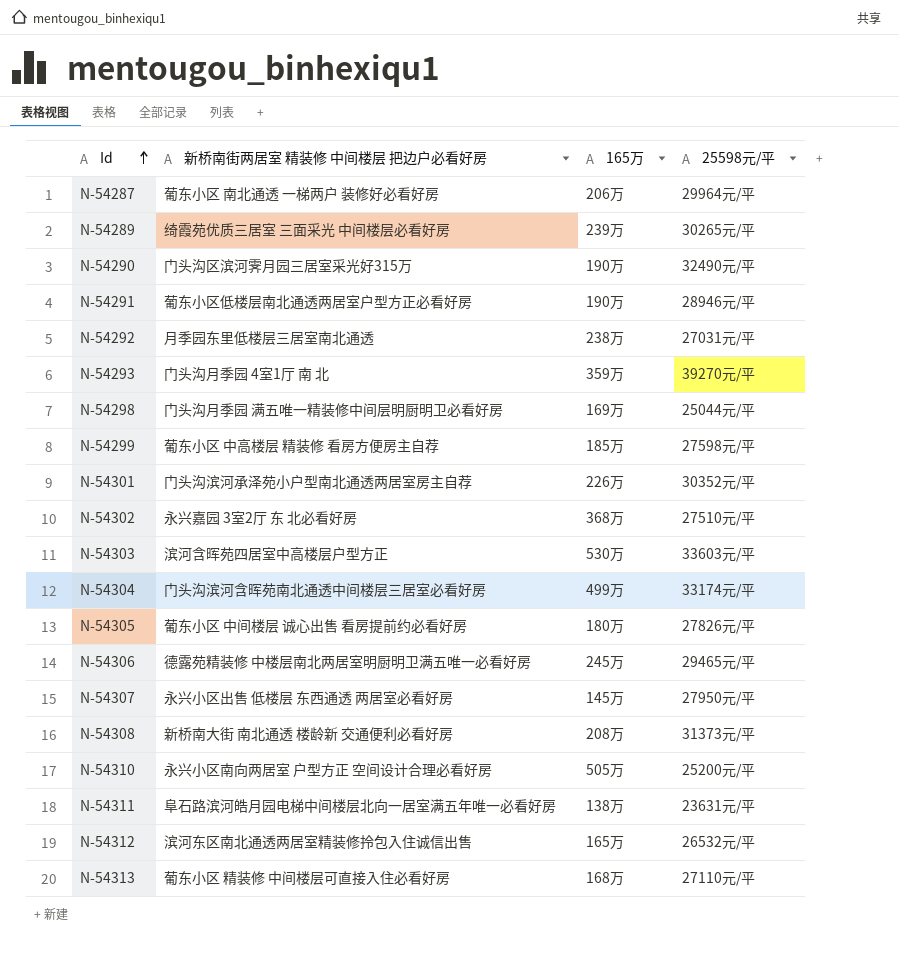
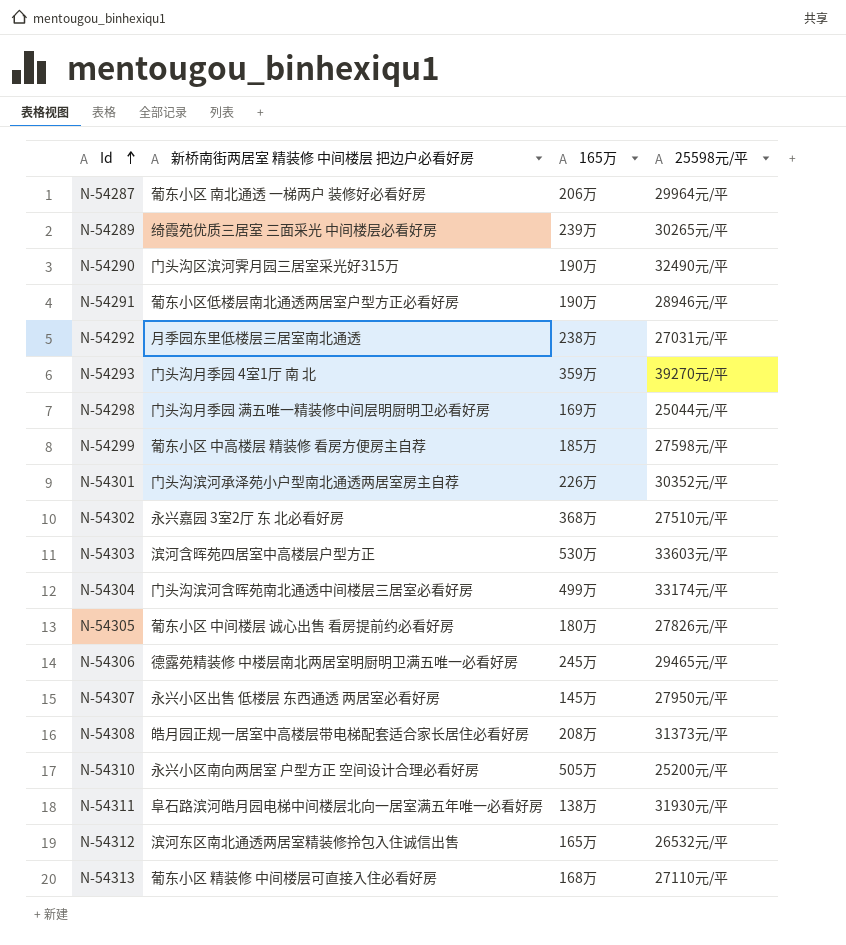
N-54308 | 新桥南街两居室 精装修 中间楼层 把边户必看好房: 新桥南大街 南北通透 楼龄新 交通便利必看好房 -> 皓月园正规一居室中高楼层带电梯配套适合家长居住必看好房
N-54311 | 25598元/平: 23631元/平 -> 31930元/平

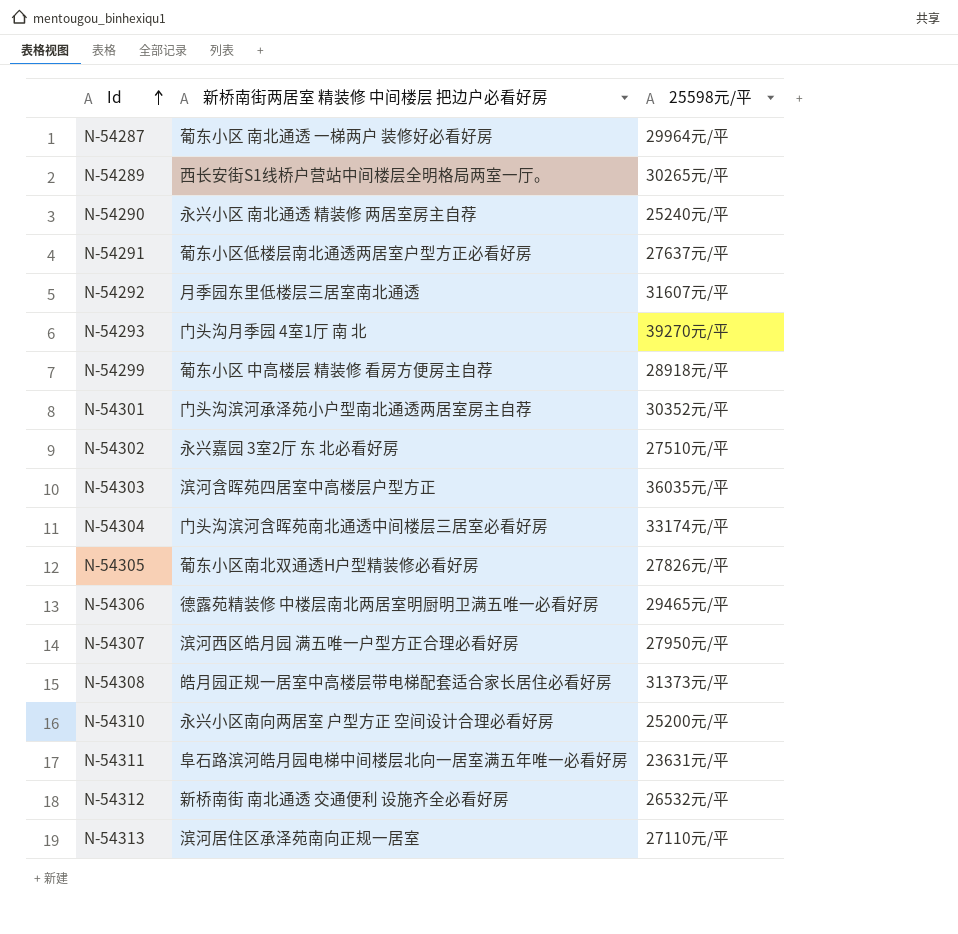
column 165万 | position: 3 -> none
row N-54298: 门头沟月季园 满五唯一精装修中间层明厨明卫必看好房 | 169万 | 25044元/平 -> none
N-54289 | 新桥南街两居室 精装修 中间楼层 把边户必看好房: 绮霞苑优质三居室 三面采光 中间楼层必看好房 -> 西长安街S1线桥户营站中间楼层全明格局两室一厅。
N-54290 | 新桥南街两居室 精装修 中间楼层 把边户必看好房: 门头沟区滨河霁月园三居室采光好315万 -> 永兴小区 南北通透 精装修 两居室房主自荐
N-54290 | 25598元/平: 32490元/平 -> 25240元/平
N-54291 | 25598元/平: 28946元/平 -> 27637元/平
N-54292 | 25598元/平: 27031元/平 -> 31607元/平
N-54299 | 25598元/平: 27598元/平 -> 28918元/平
N-54303 | 25598元/平: 33603元/平 -> 36035元/平
N-54305 | 新桥南街两居室 精装修 中间楼层 把边户必看好房: 葡东小区 中间楼层 诚心出售 看房提前约必看好房 -> 葡东小区南北双通透H户型精装修必看好房
N-54307 | 新桥南街两居室 精装修 中间楼层 把边户必看好房: 永兴小区出售 低楼层 东西通透 两居室必看好房 -> 滨河西区皓月园 满五唯一户型方正合理必看好房
N-54311 | 25598元/平: 31930元/平 -> 23631元/平
N-54312 | 新桥南街两居室 精装修 中间楼层 把边户必看好房: 滨河东区南北通透两居室精装修拎包入住诚信出售 -> 新桥南街 南北通透 交通便利 设施齐全必看好房
N-54313 | 新桥南街两居室 精装修 中间楼层 把边户必看好房: 葡东小区 精装修 中间楼层可直接入住必看好房 -> 滨河居住区承泽苑南向正规一居室

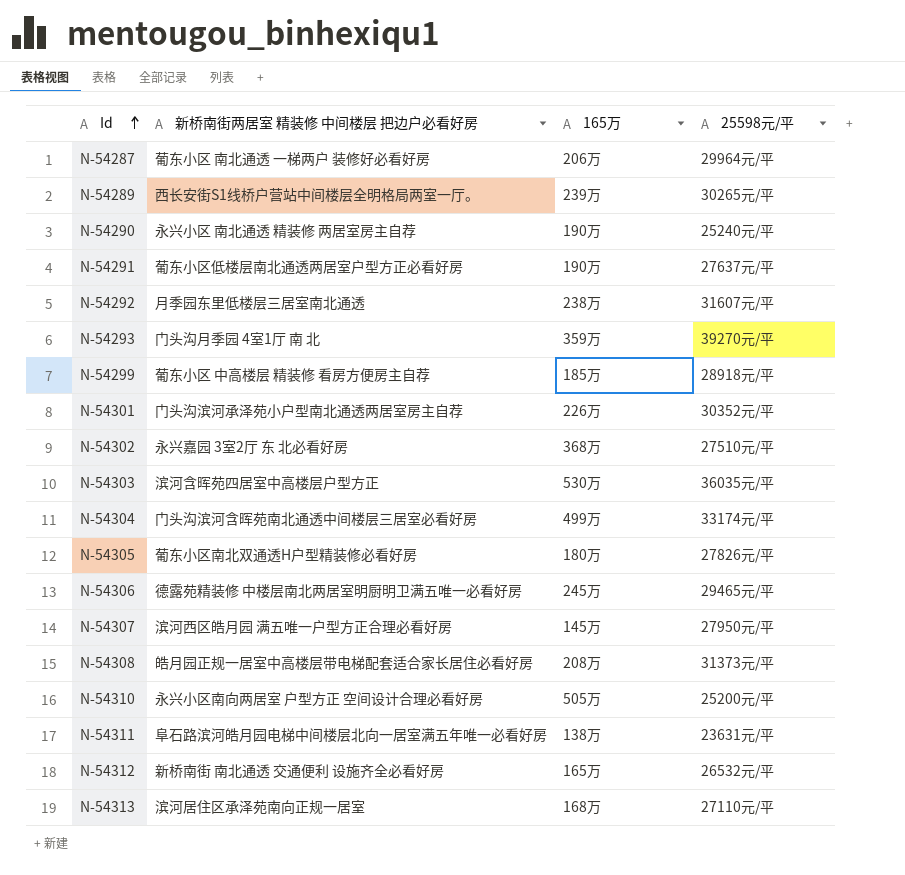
column 165万 | position: none -> 3

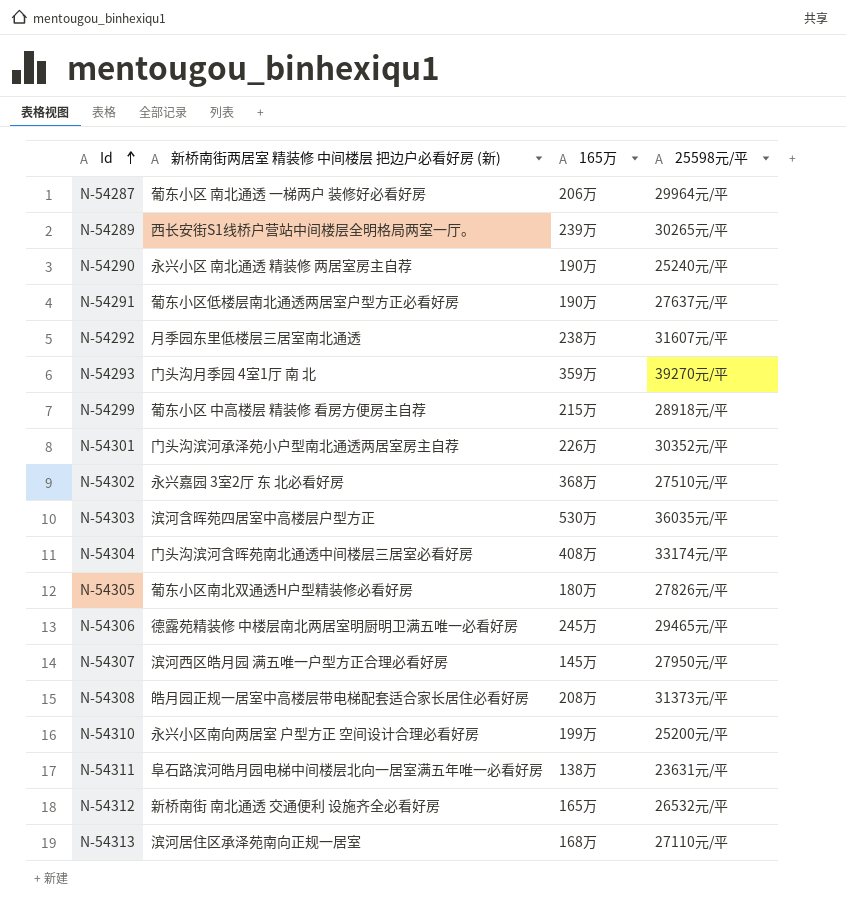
column name: 新桥南街两居室 精装修 中间楼层 把边户必看好房 -> 新桥南街两居室 精装修 中间楼层 把边户必看好房 (新)
N-54299 | 165万: 185万 -> 215万
N-54304 | 165万: 499万 -> 408万
N-54310 | 165万: 505万 -> 199万

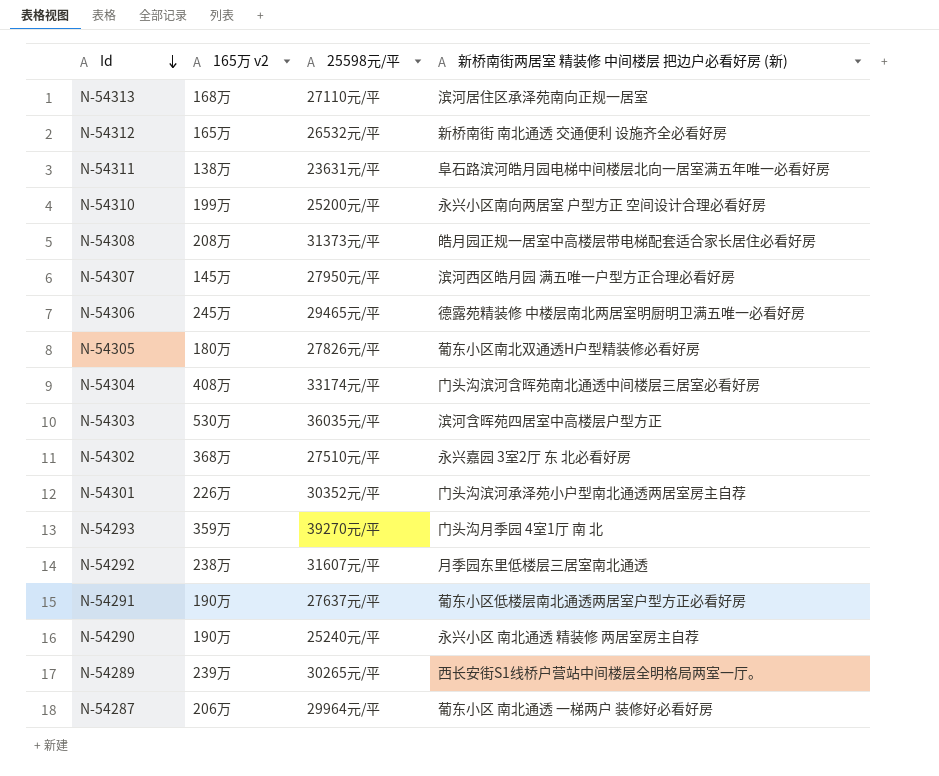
row order: Id ascending -> Id descending
column name: 165万 -> 165万 v2
column 新桥南街两居室 精装修 中间楼层 把边户必看好房 (新) | position: 2 -> 4
row N-54299: 葡东小区 中高楼层 精装修 看房方便房主自荐 | 215万 | 28918元/平 -> none

